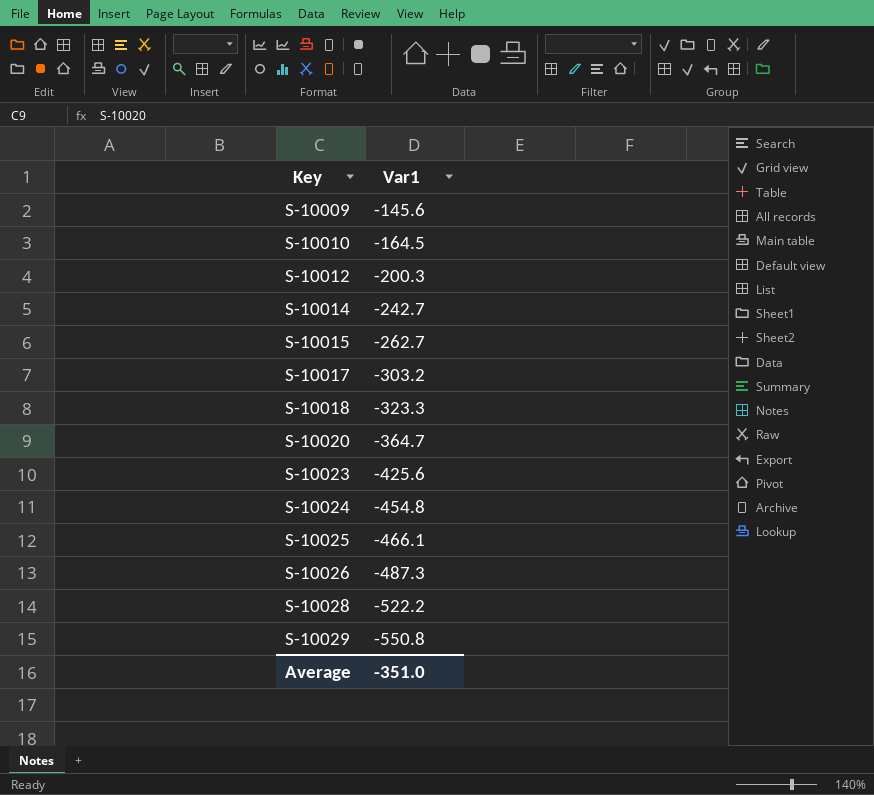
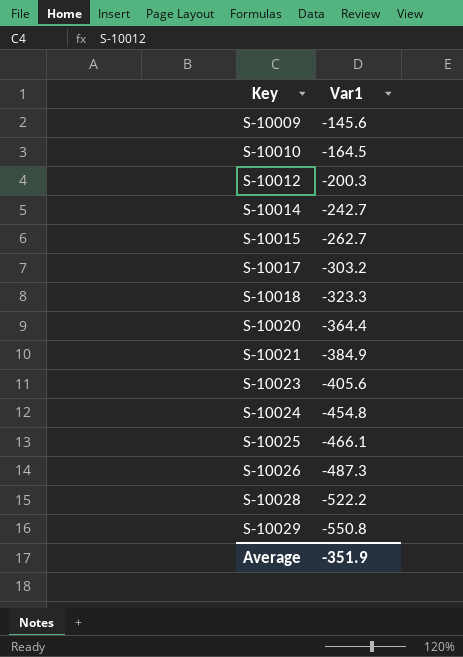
S-10020 | Var1: -364.7 -> -364.4
row S-10021: none -> -384.9
S-10023 | Var1: -425.6 -> -405.6
Average | Var1: -351.0 -> -351.9

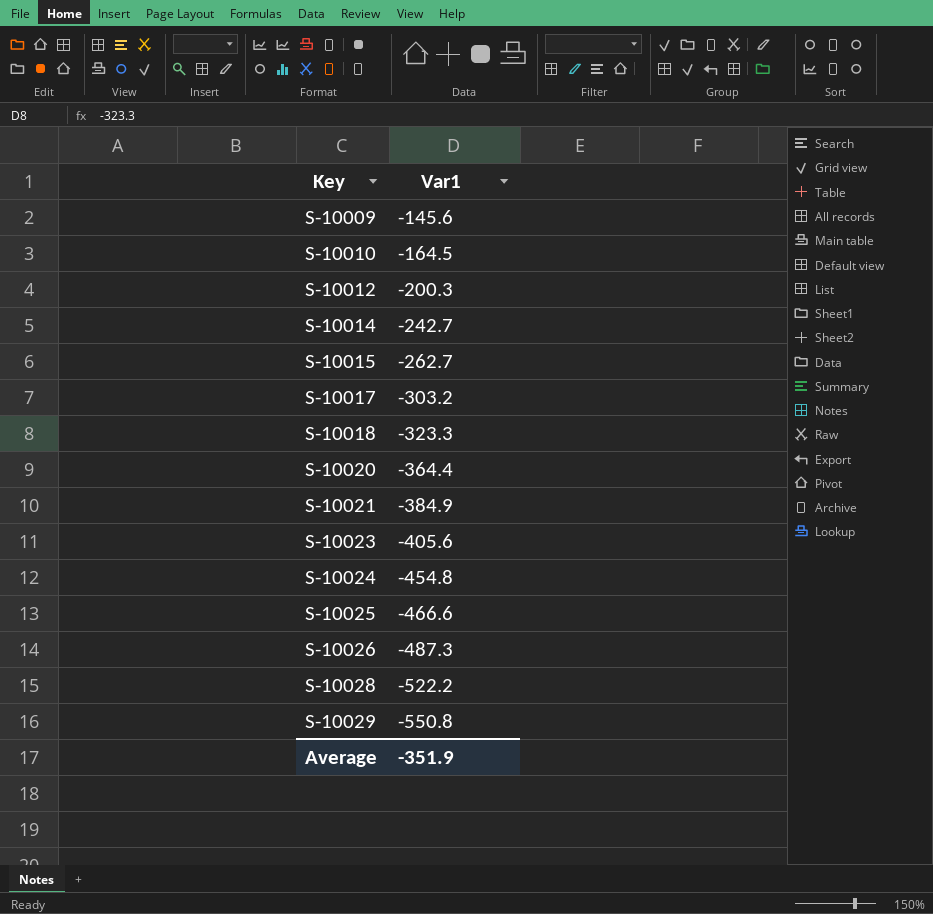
S-10025 | Var1: -466.1 -> -466.6

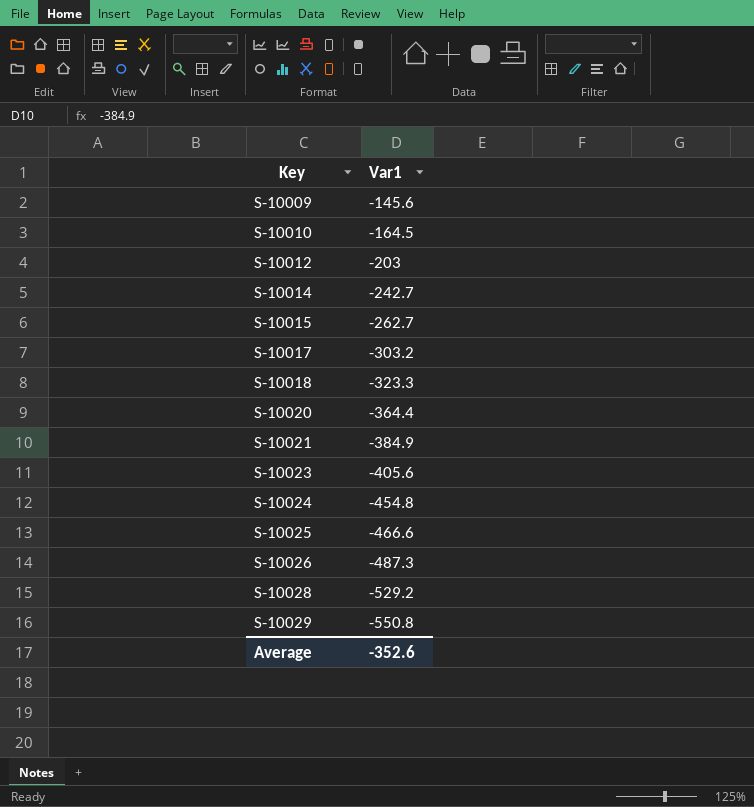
S-10012 | Var1: -200.3 -> -203
S-10028 | Var1: -522.2 -> -529.2
Average | Var1: -351.9 -> -352.6

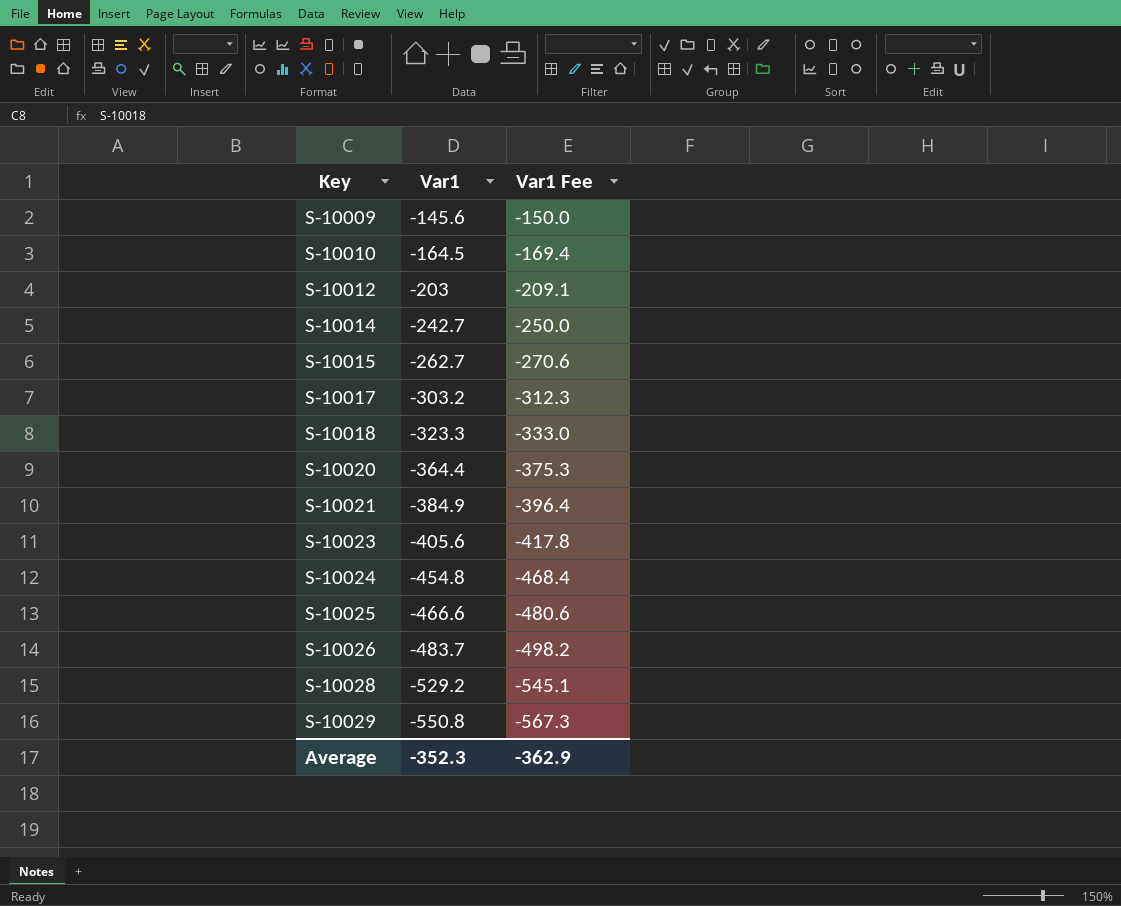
column Var1 Fee | formula: none -> [Var1] * 1.03
S-10026 | Var1: -487.3 -> -483.7
Average | Var1: -352.6 -> -352.3

